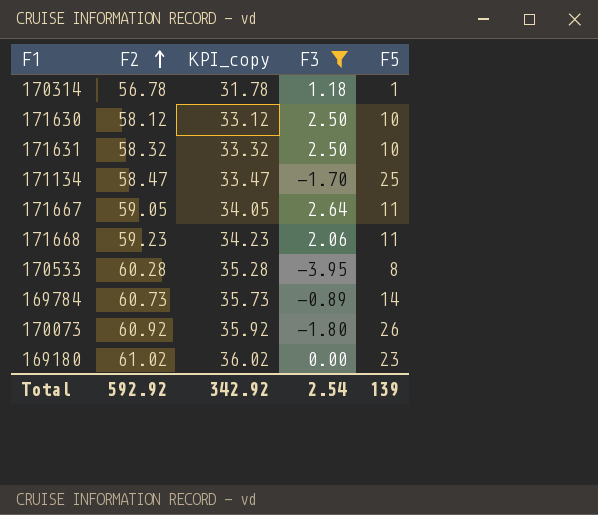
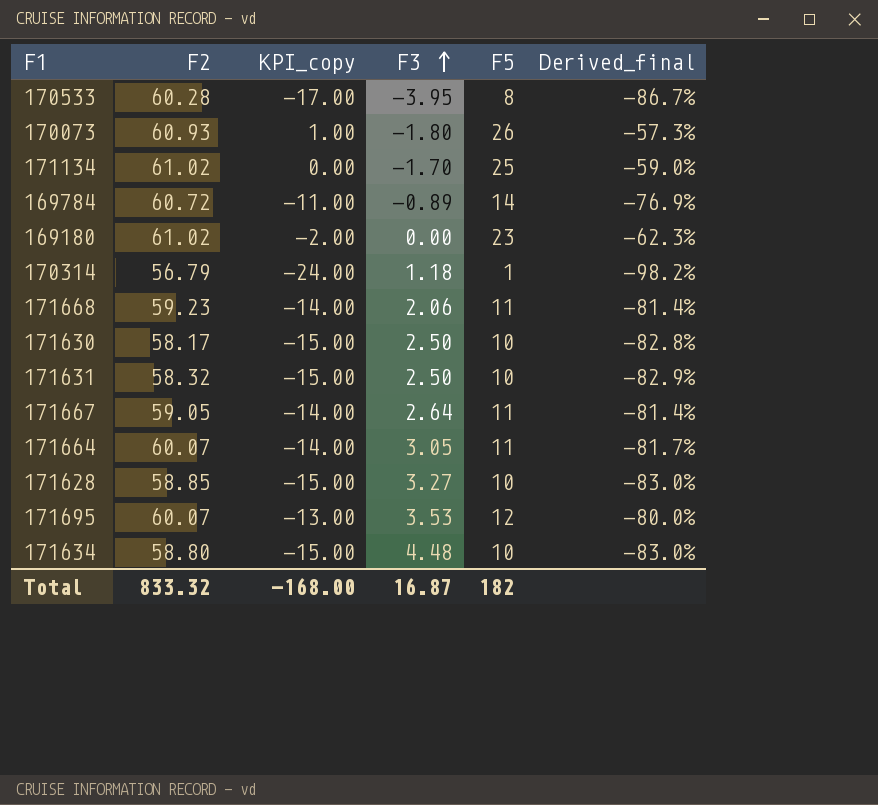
filter: F3 <= 2.64 -> none
row order: F2 ascending -> F3 ascending
column KPI_copy | formula: [F2] - 25 -> [F5] - 25
column Derived_final | formula: none -> ([F5] - [F2]) / [F2]
170073 | F2: 60.92 -> 60.93
171134 | F2: 58.47 -> 61.02
169784 | F2: 60.73 -> 60.72
170314 | F2: 56.78 -> 56.79
171630 | F2: 58.12 -> 58.17
Total | F2: 592.92 -> 833.32
Total | KPI_copy: 342.92 -> -168.00
Total | F3: 2.54 -> 16.87
Total | F5: 139 -> 182

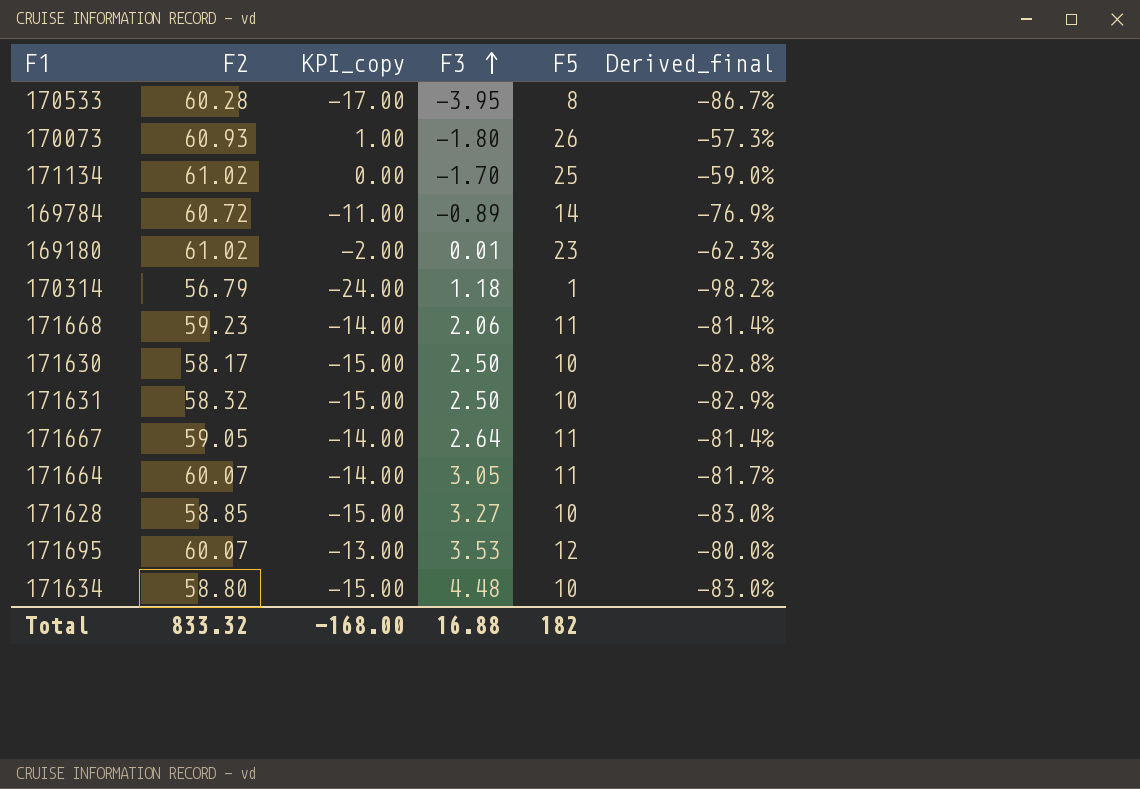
169180 | F3: 0.00 -> 0.01
Total | F3: 16.87 -> 16.88

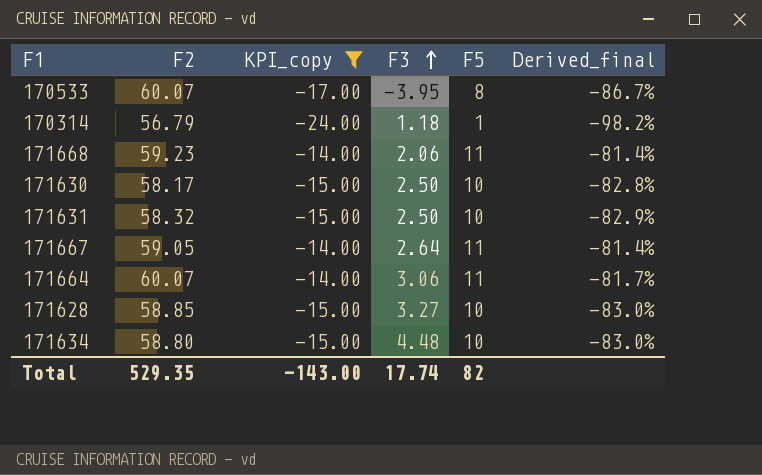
filter: none -> KPI_copy <= -14.00
170533 | F2: 60.28 -> 60.07
171664 | F3: 3.05 -> 3.06
Total | F2: 833.32 -> 529.35
Total | KPI_copy: -168.00 -> -143.00
Total | F3: 16.88 -> 17.74
Total | F5: 182 -> 82

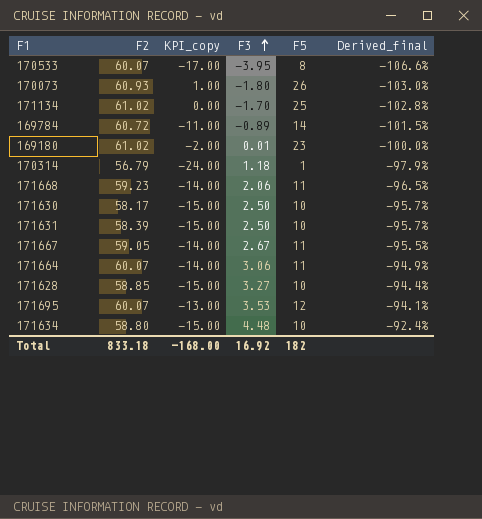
filter: KPI_copy <= -14.00 -> none
column Derived_final | formula: ([F5] - [F2]) / [F2] -> ([F3] - [F2]) / [F2]
171631 | F2: 58.32 -> 58.39
171667 | F3: 2.64 -> 2.67
Total | F2: 529.35 -> 833.18
Total | KPI_copy: -143.00 -> -168.00
Total | F3: 17.74 -> 16.92
Total | F5: 82 -> 182

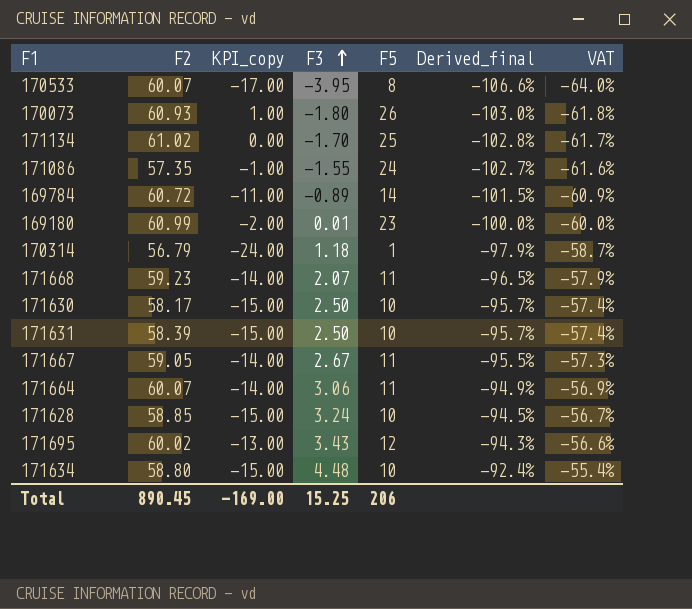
column VAT | formula: none -> [Derived_final] * 0.6
row 171086: none -> 57.35 | -1.00 | -1.55 | 24 | -102.7% | -61.6%
169180 | F2: 61.02 -> 60.99
171668 | F3: 2.06 -> 2.07
171628 | F3: 3.27 -> 3.24
171628 | Derived_final: -94.4% -> -94.5%
171695 | F2: 60.07 -> 60.02
171695 | F3: 3.53 -> 3.43
171695 | Derived_final: -94.1% -> -94.3%
Total | F2: 833.18 -> 890.45
Total | KPI_copy: -168.00 -> -169.00
Total | F3: 16.92 -> 15.25
Total | F5: 182 -> 206

